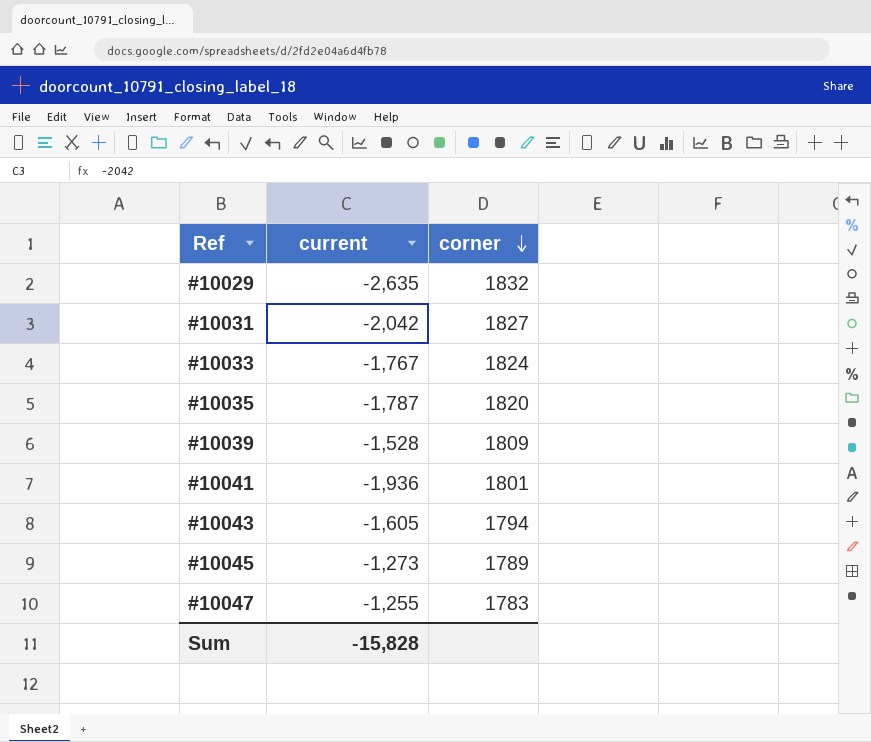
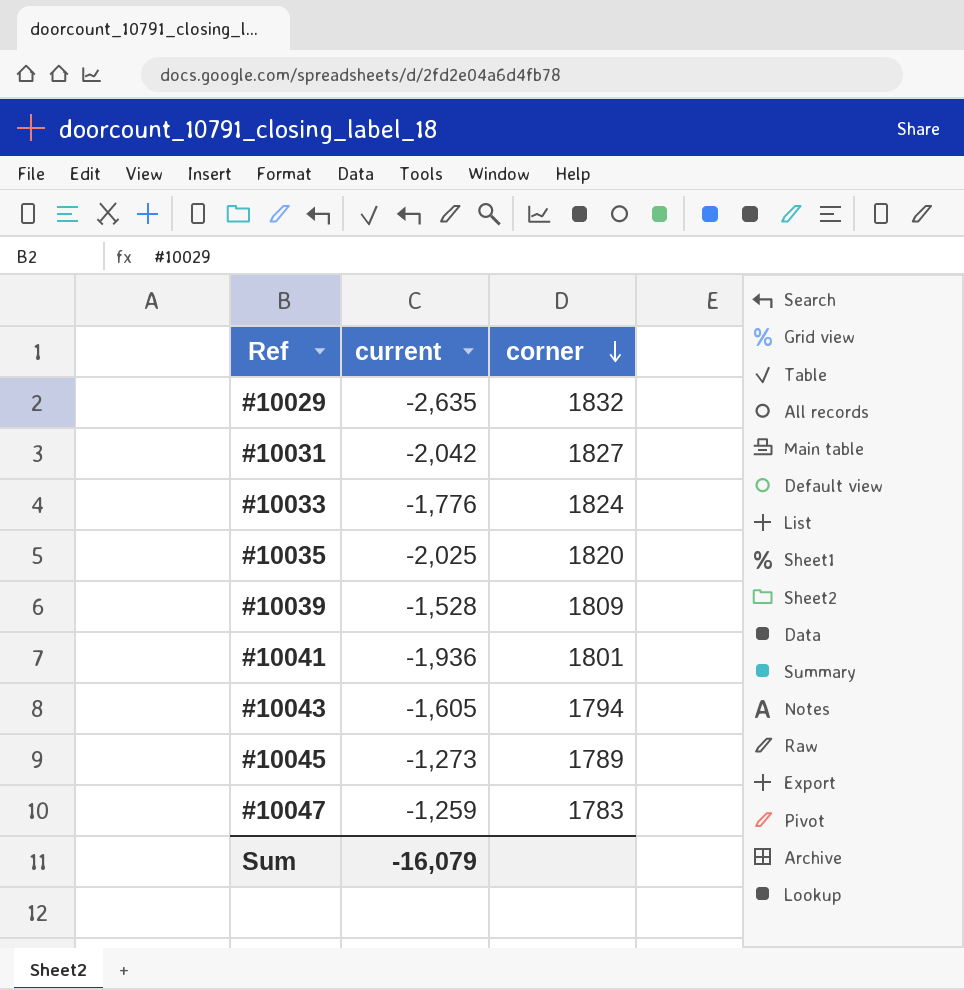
#10033 | current: -1,767 -> -1,776
#10035 | current: -1,787 -> -2,025
#10047 | current: -1,255 -> -1,259
Sum | current: -15,828 -> -16,079

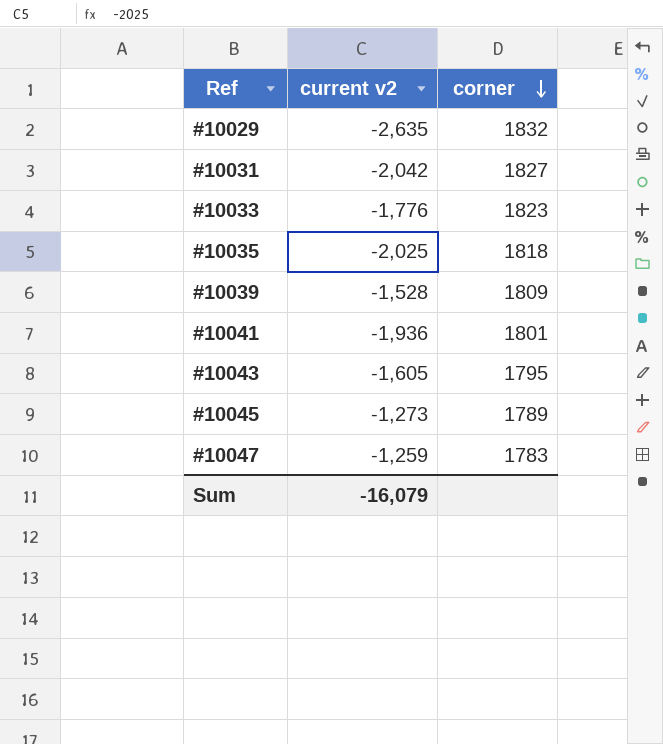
column name: current -> current v2
#10033 | corner: 1824 -> 1823
#10035 | corner: 1820 -> 1818
#10043 | corner: 1794 -> 1795

